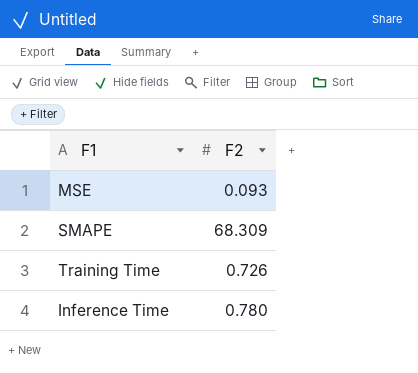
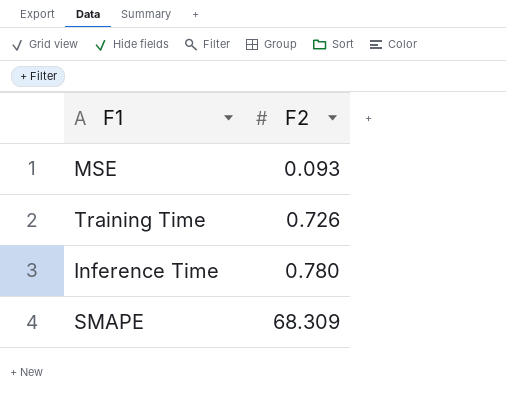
row order: none -> F2 ascending

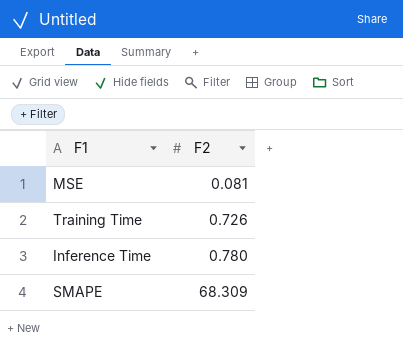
MSE | F2: 0.093 -> 0.081

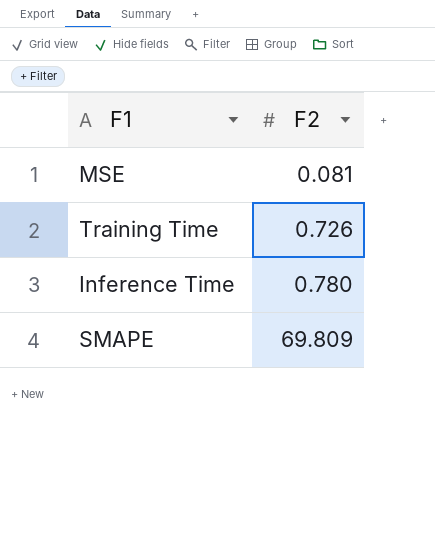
SMAPE | F2: 68.309 -> 69.809

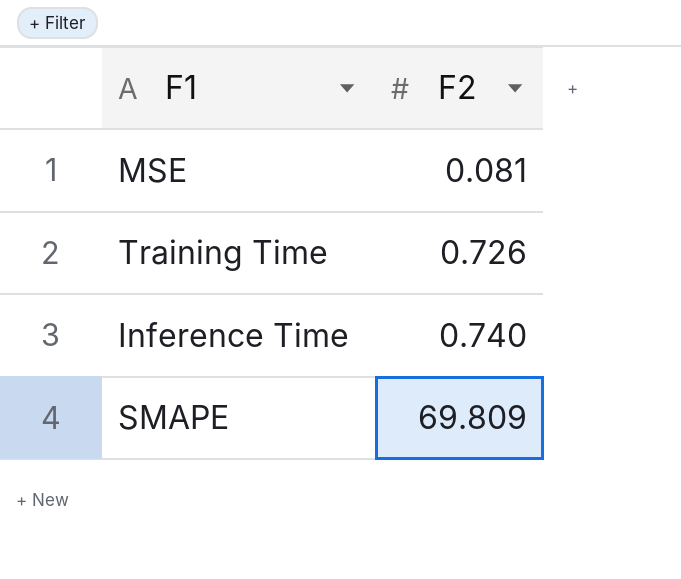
Inference Time | F2: 0.780 -> 0.740

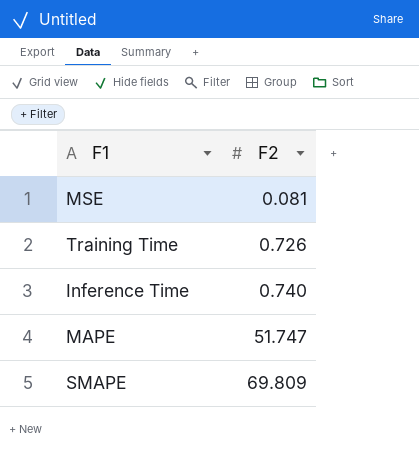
row MAPE: none -> 51.747

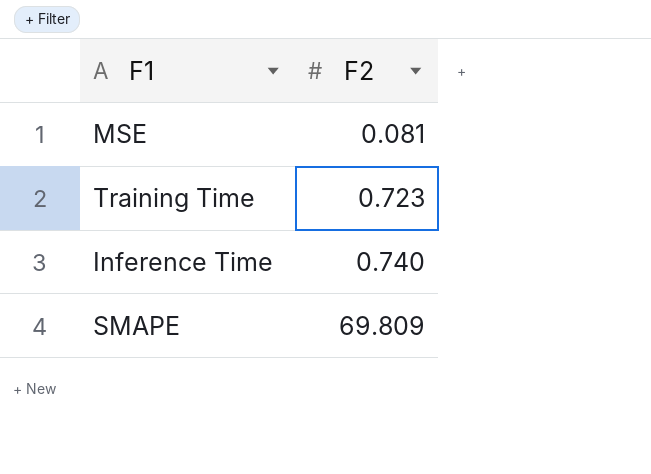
row MAPE: 51.747 -> none
Training Time | F2: 0.726 -> 0.723

